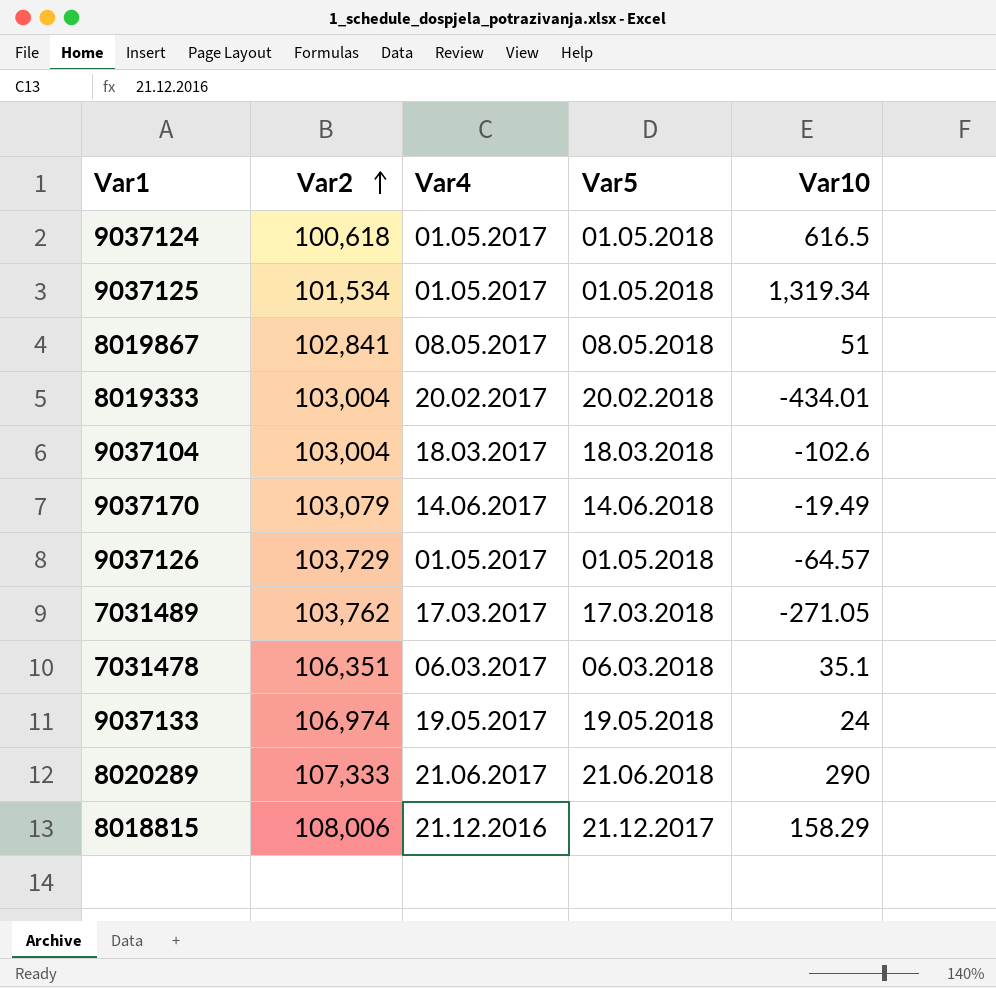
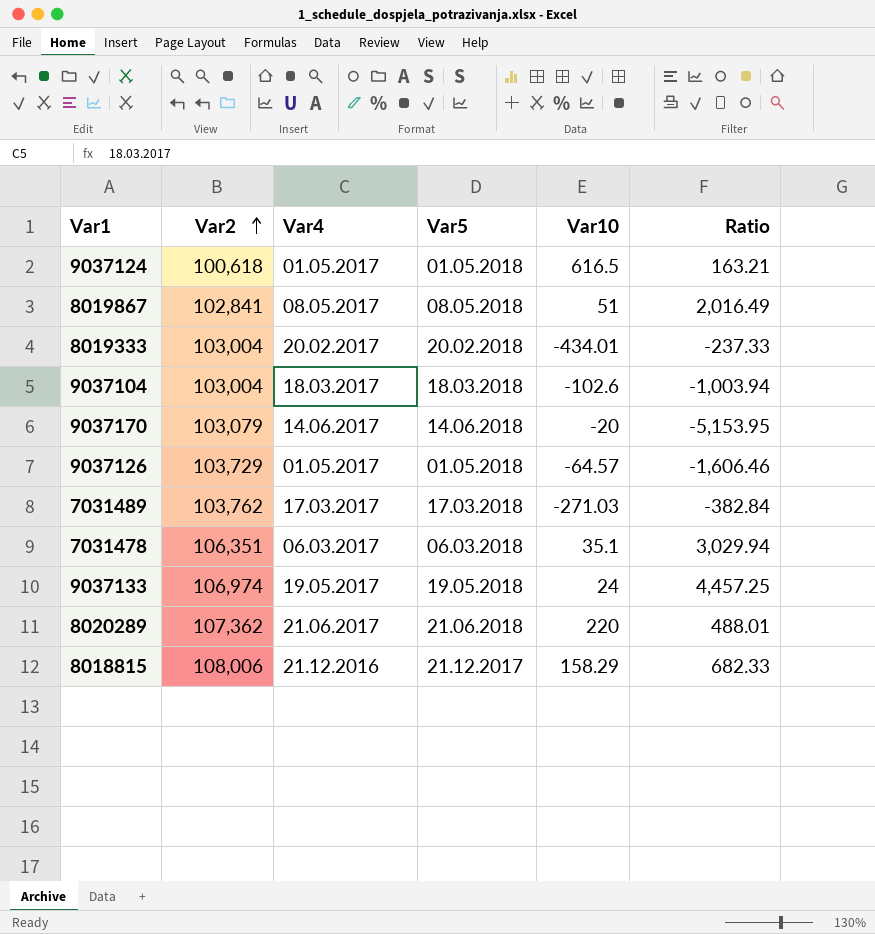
column Ratio | formula: none -> [Var2] / [Var10]
row 9037125: 101,534 | 01.05.2017 | 01.05.2018 | 1,319.34 -> none
9037170 | Var10: -19.49 -> -20
7031489 | Var10: -271.05 -> -271.03
8020289 | Var2: 107,333 -> 107,362
8020289 | Var10: 290 -> 220

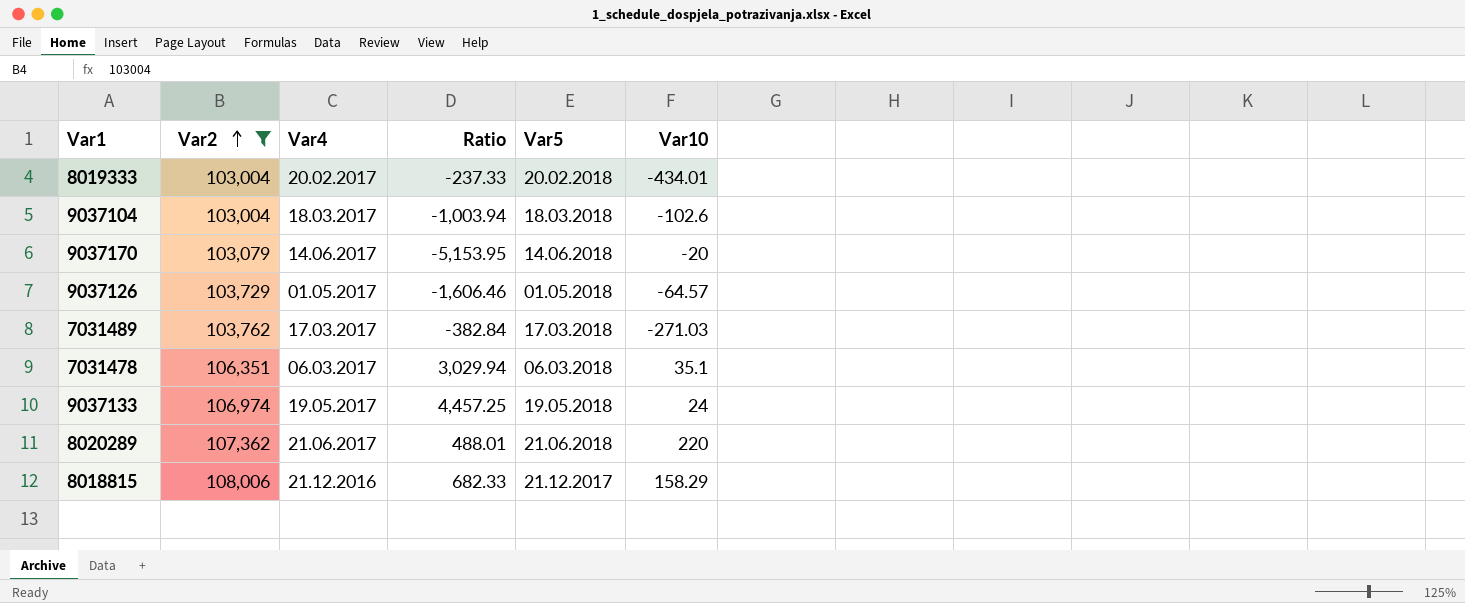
filter: none -> Var2 >= 103,004
column Ratio | position: 6 -> 4

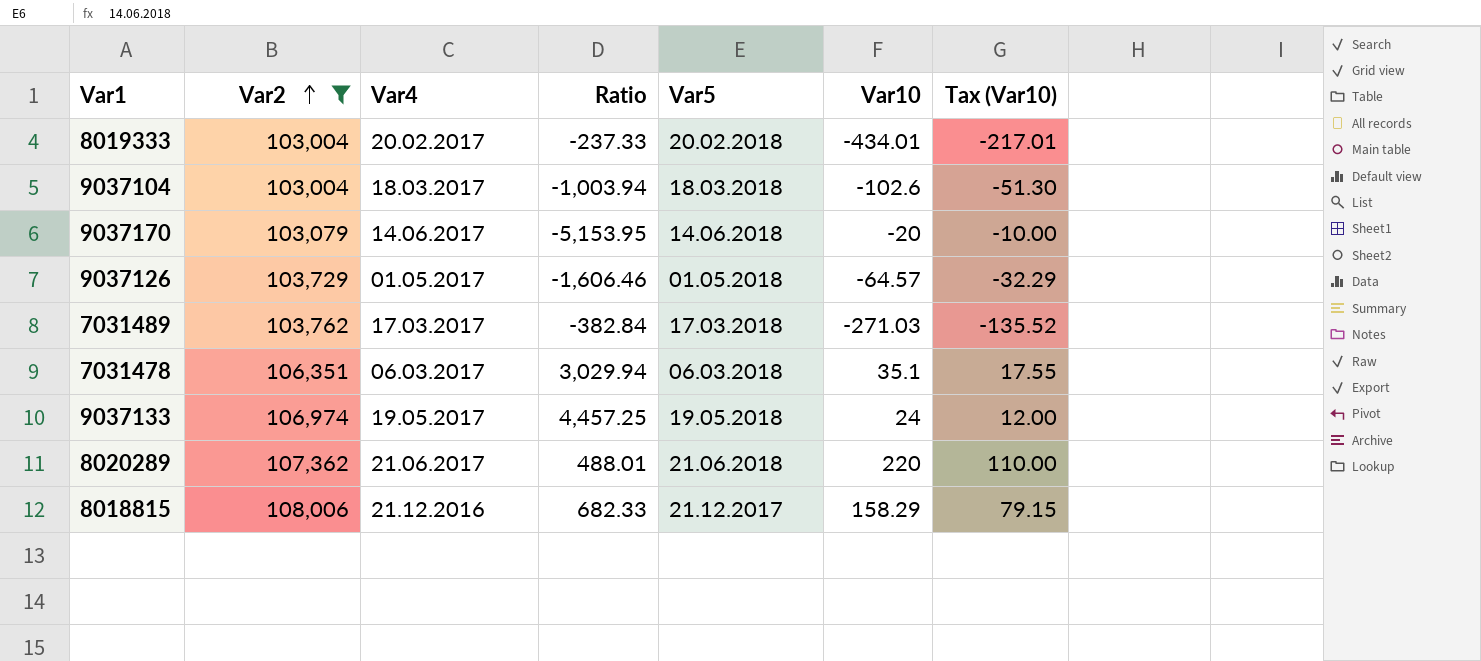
column Tax (Var10) | formula: none -> [Var10] * 0.5

